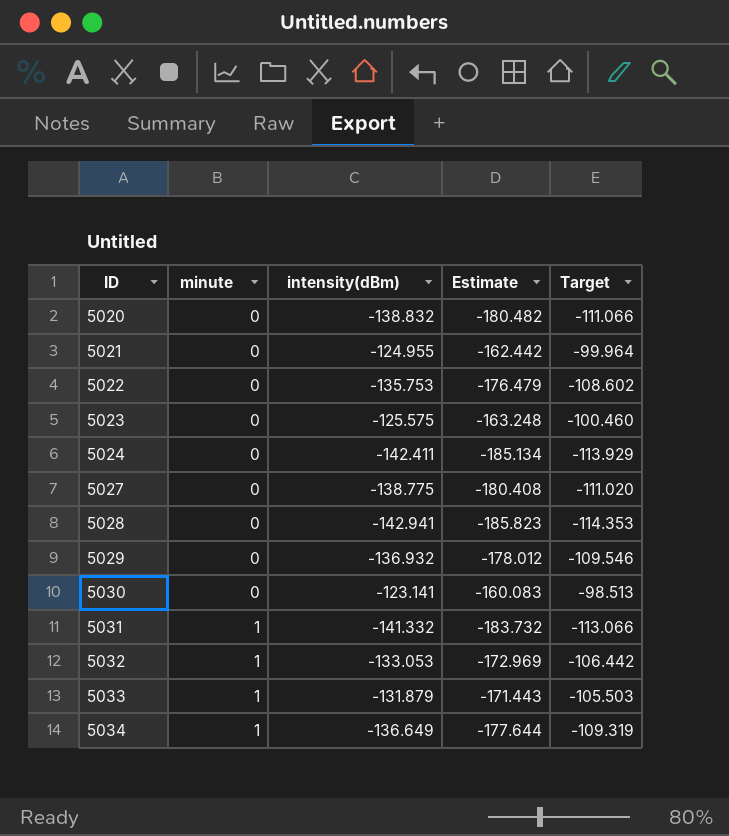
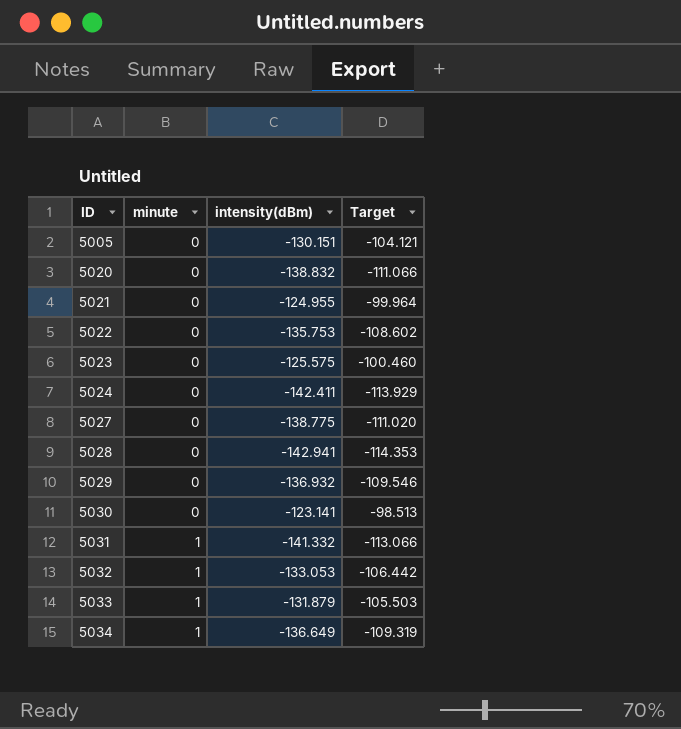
column Estimate | formula: [intensity(dBm)] * 1.3 -> none
row 5005: none -> 0 | -130.151 | -104.121

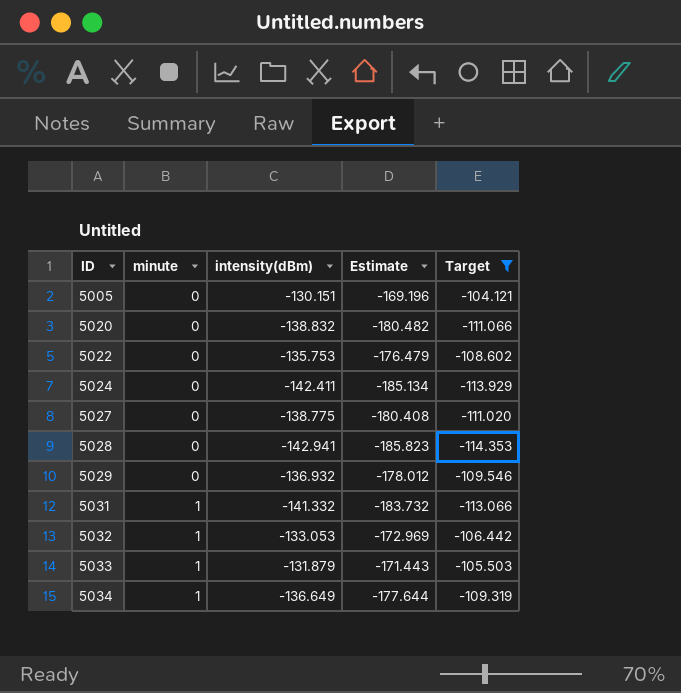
filter: none -> Target <= -104.121
column Estimate | formula: none -> [intensity(dBm)] * 1.3

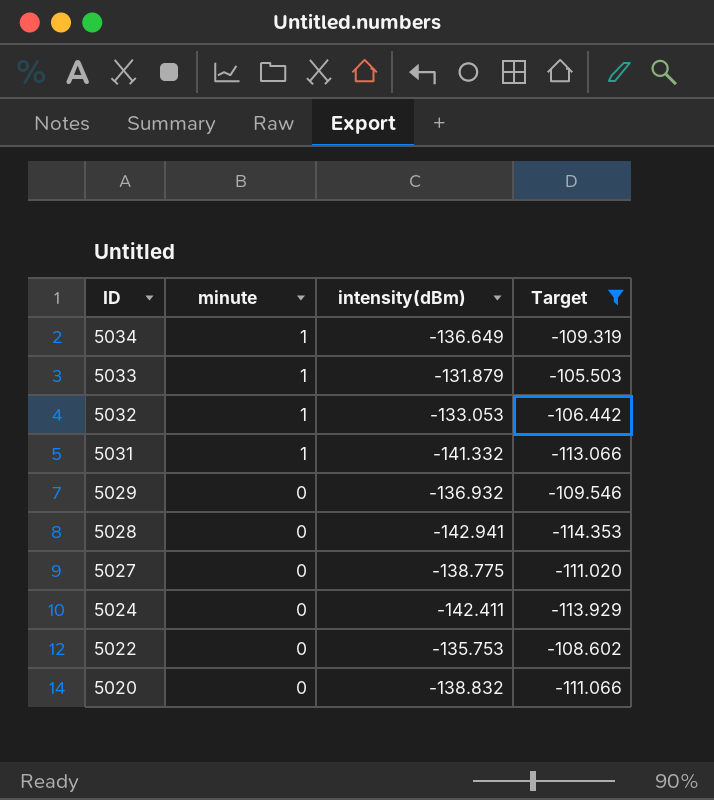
row order: ID ascending -> ID descending
column Estimate | formula: [intensity(dBm)] * 1.3 -> none
row 5005: 0 | -130.151 | -169.196 | -104.121 -> none

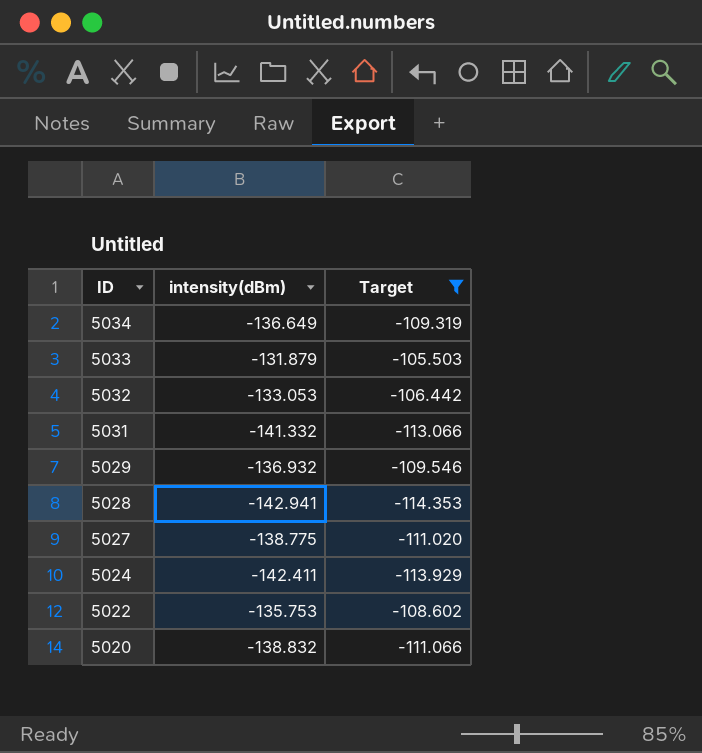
column minute | position: 2 -> none

